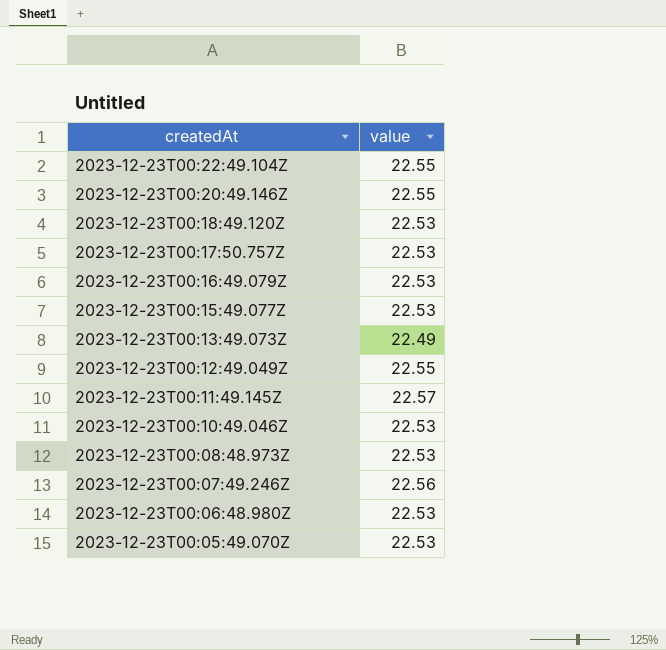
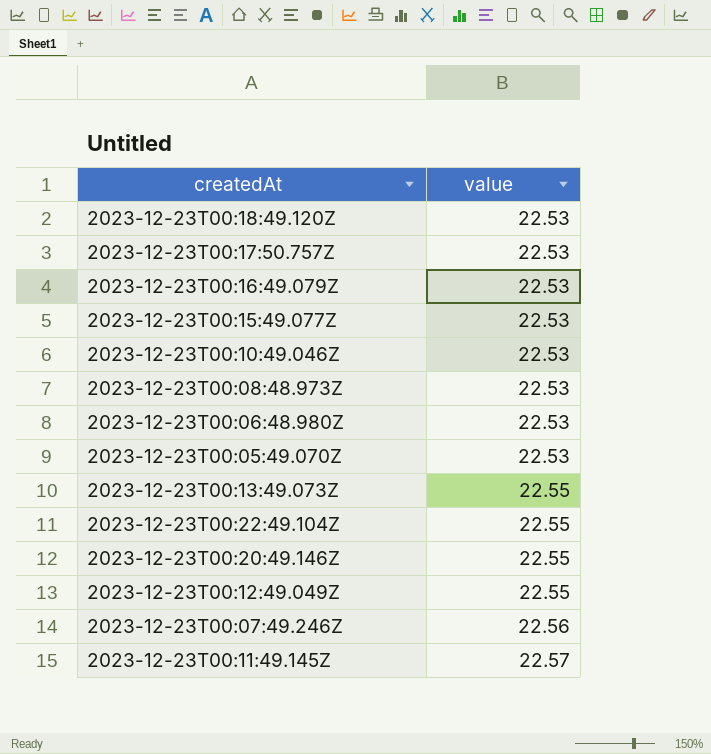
row order: createdAt descending -> value ascending
2023-12-23T00:13:49.073Z | value: 22.49 -> 22.55

